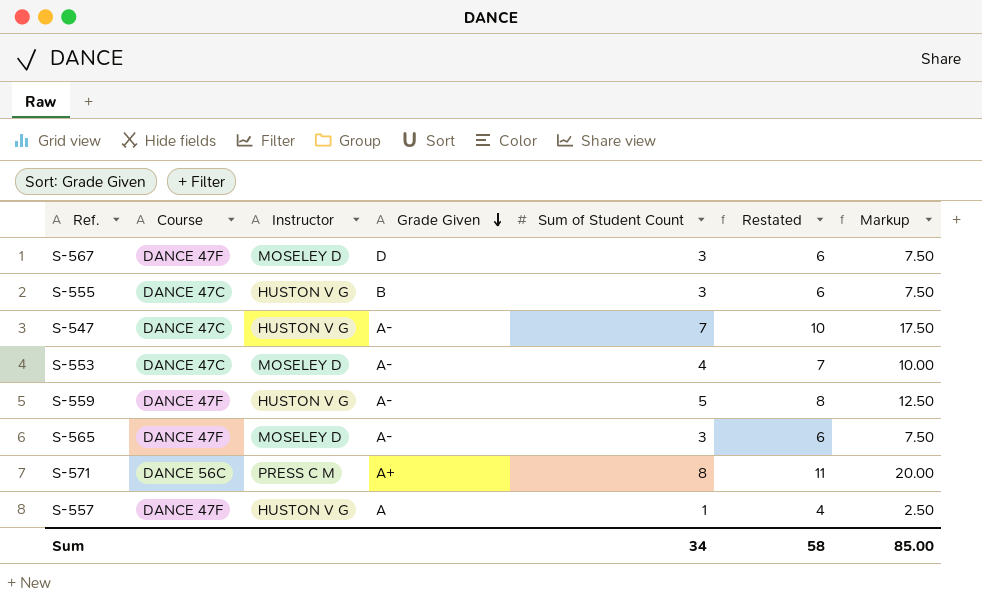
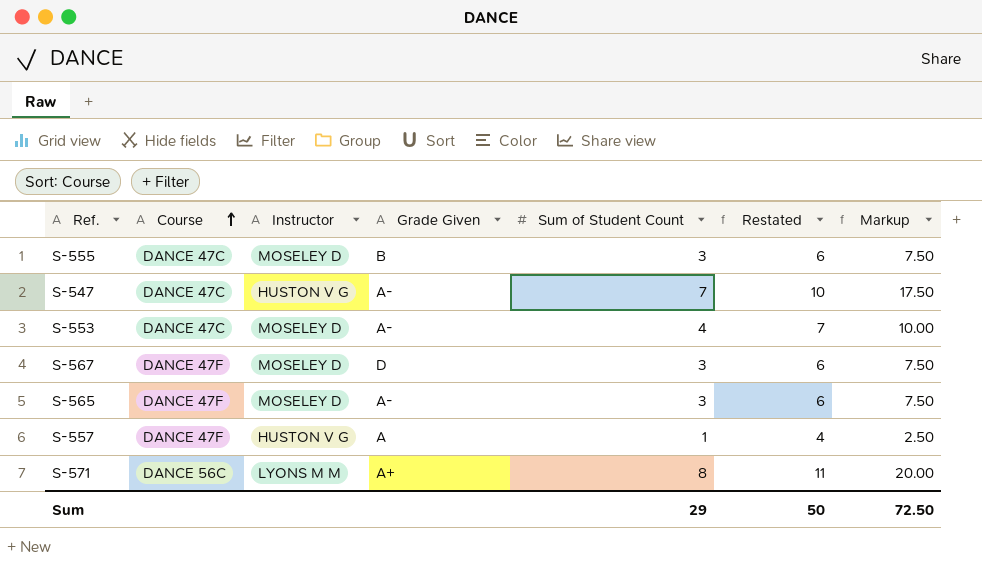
row order: Grade Given descending -> Course ascending
row S-559: DANCE 47F | HUSTON V G | A- | 5 | 8 | 12.50 -> none
S-555 | Instructor: HUSTON V G -> MOSELEY D
S-571 | Instructor: PRESS C M -> LYONS M M
Sum | Sum of Student Count: 34 -> 29
Sum | Restated: 58 -> 50
Sum | Markup: 85.00 -> 72.50

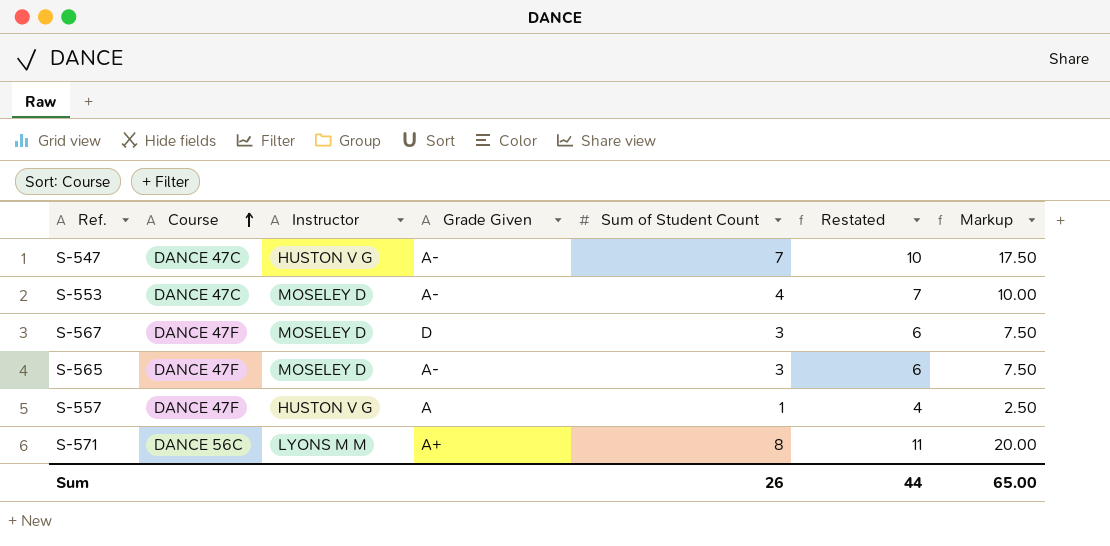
row S-555: DANCE 47C | MOSELEY D | B | 3 | 6 | 7.50 -> none
Sum | Sum of Student Count: 29 -> 26
Sum | Restated: 50 -> 44
Sum | Markup: 72.50 -> 65.00

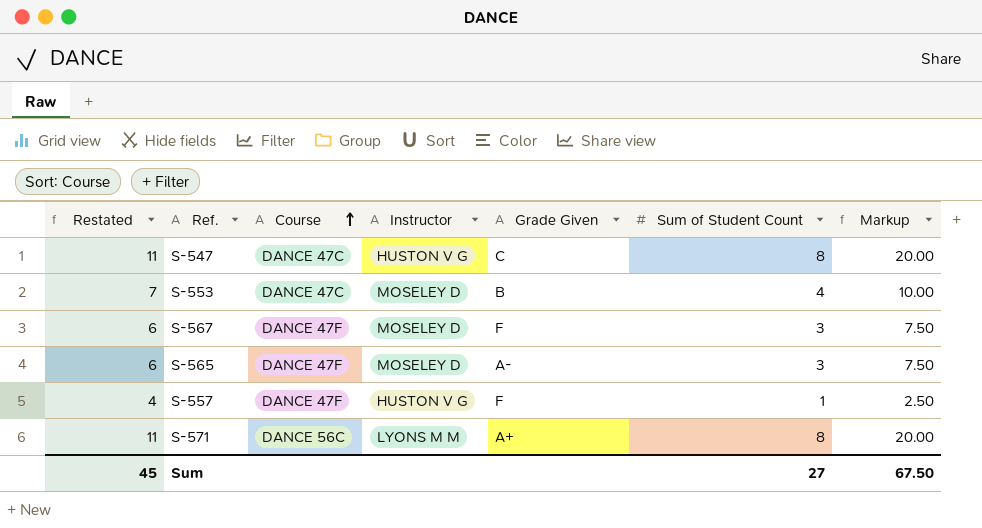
column Restated | position: 6 -> 1
S-547 | Restated: 10 -> 11
S-547 | Grade Given: A- -> C
S-547 | Sum of Student Count: 7 -> 8
S-547 | Markup: 17.50 -> 20.00
S-553 | Grade Given: A- -> B
S-567 | Grade Given: D -> F
S-557 | Grade Given: A -> F
Sum | Restated: 44 -> 45
Sum | Sum of Student Count: 26 -> 27
Sum | Markup: 65.00 -> 67.50

